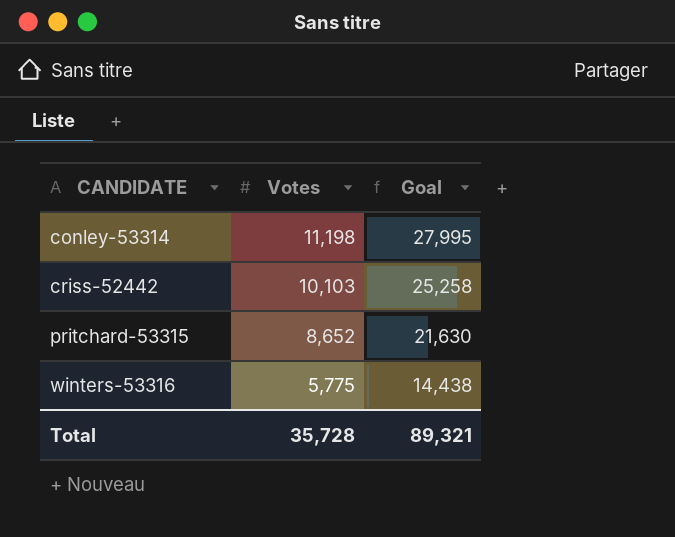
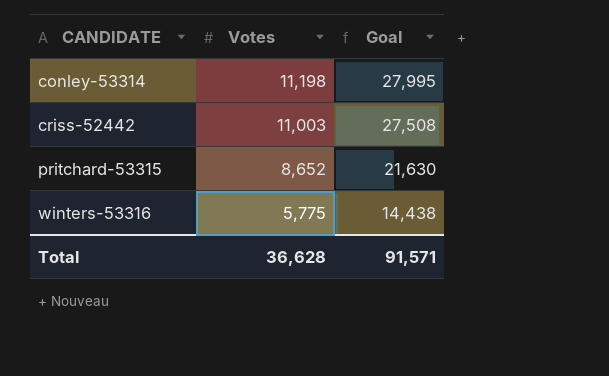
criss-52442 | Votes: 10,103 -> 11,003
criss-52442 | Goal: 25,258 -> 27,508
Total | Votes: 35,728 -> 36,628
Total | Goal: 89,321 -> 91,571

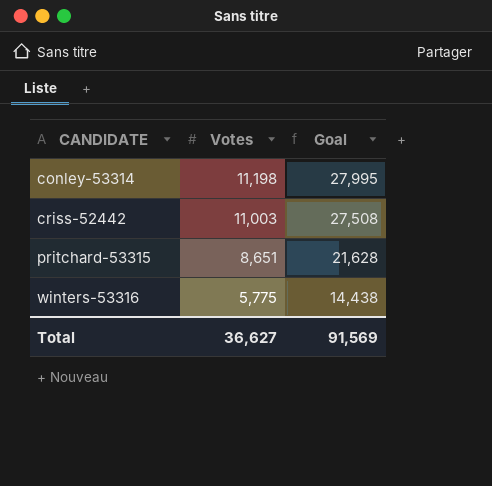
pritchard-53315 | Votes: 8,652 -> 8,651
pritchard-53315 | Goal: 21,630 -> 21,628
Total | Votes: 36,628 -> 36,627
Total | Goal: 91,571 -> 91,569

